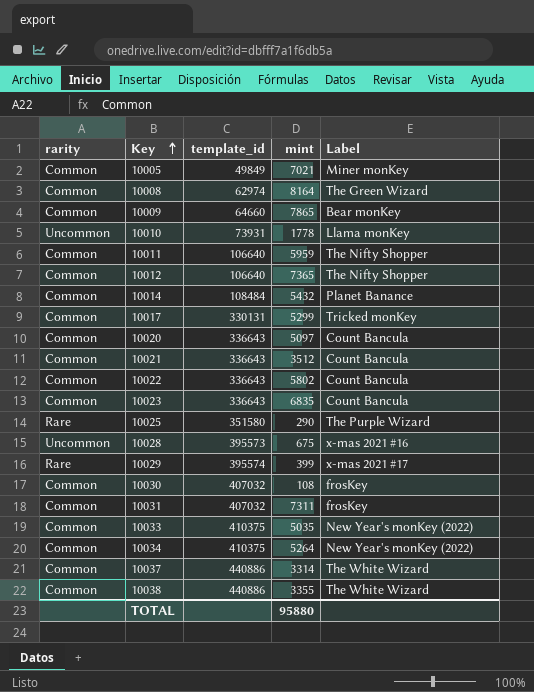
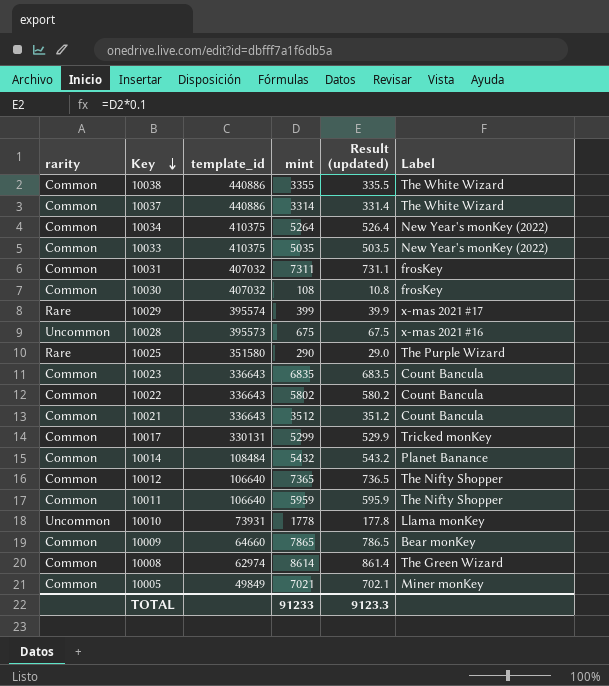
row order: Key ascending -> Key descending
column Result (updated) | formula: none -> [mint] * 0.1
row 10020: Common | 336643 | 5097 | Count Bancula -> none
10008 | mint: 8164 -> 8614
TOTAL | mint: 95880 -> 91233

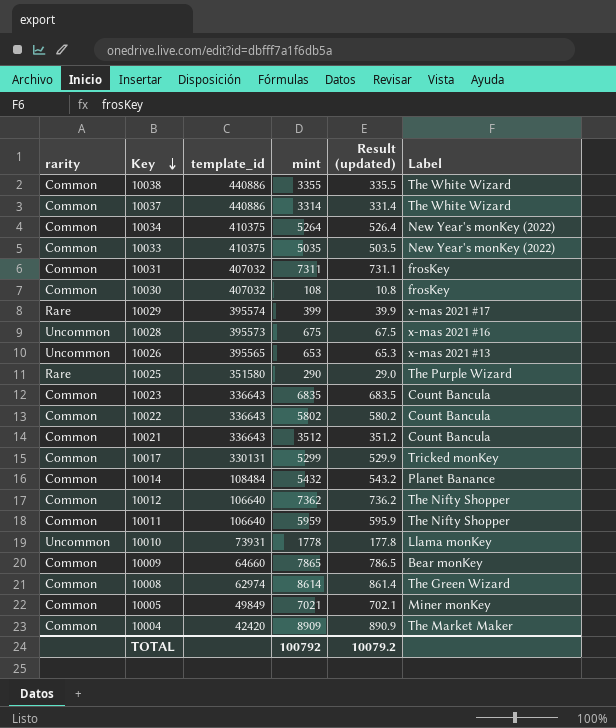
row 10026: none -> Uncommon | 395565 | 653 | 65.3 | x-mas 2021 #13
10012 | mint: 7365 -> 7362
10012 | Result (updated): 736.5 -> 736.2
row 10004: none -> Common | 42420 | 8909 | 890.9 | The Market Maker
TOTAL | mint: 91233 -> 100792
TOTAL | Result (updated): 9123.3 -> 10079.2

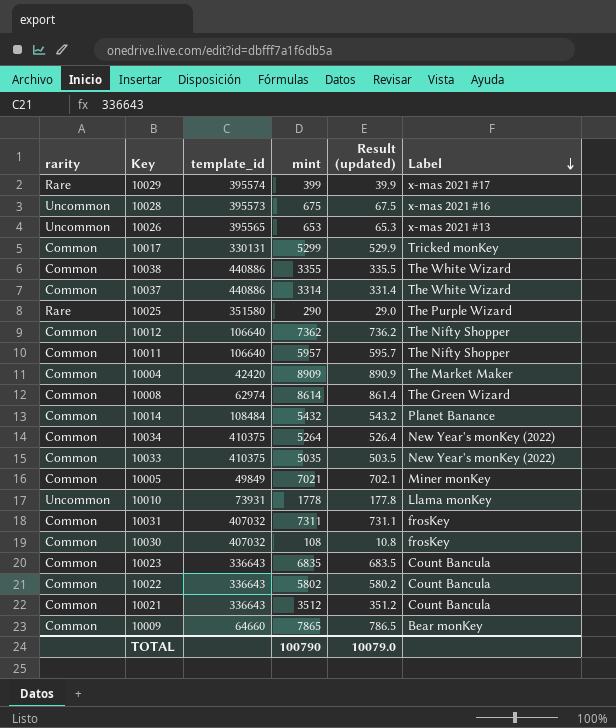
row order: Key descending -> Label descending
10011 | mint: 5959 -> 5957
10011 | Result (updated): 595.9 -> 595.7
TOTAL | mint: 100792 -> 100790
TOTAL | Result (updated): 10079.2 -> 10079.0

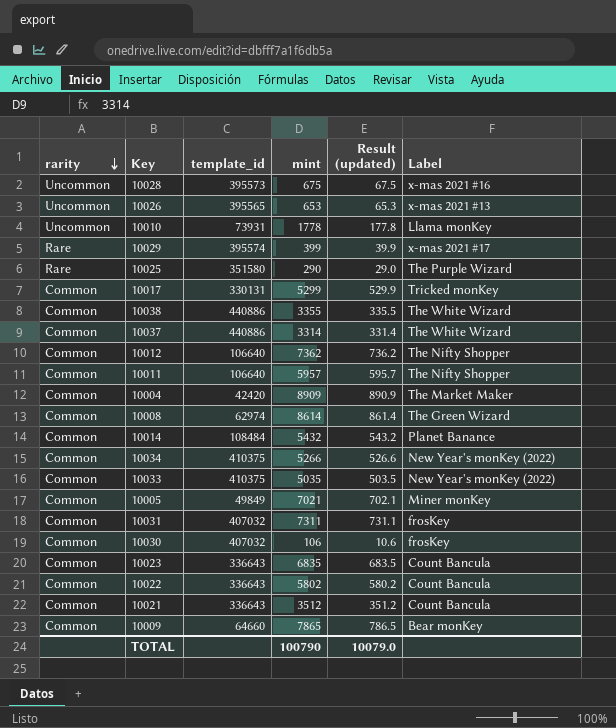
row order: Label descending -> rarity descending
10034 | mint: 5264 -> 5266
10034 | Result (updated): 526.4 -> 526.6
10030 | mint: 108 -> 106
10030 | Result (updated): 10.8 -> 10.6

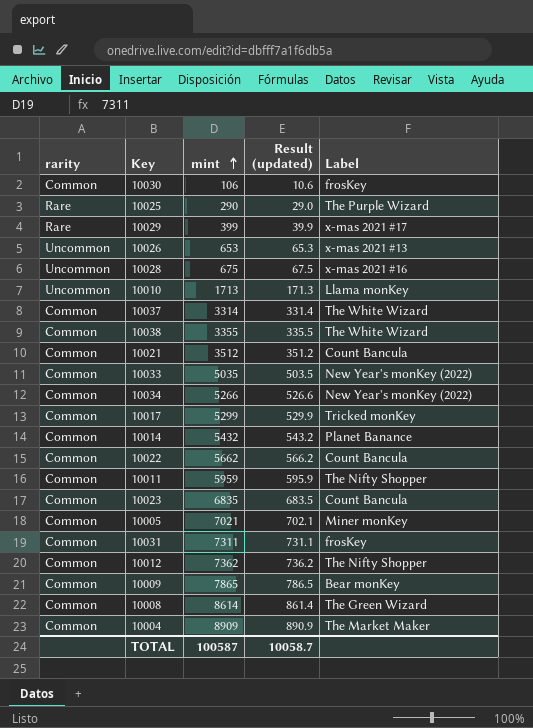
row order: rarity descending -> mint ascending
column template_id | position: 3 -> none
10010 | mint: 1778 -> 1713
10010 | Result (updated): 177.8 -> 171.3
10022 | mint: 5802 -> 5662
10022 | Result (updated): 580.2 -> 566.2
10011 | mint: 5957 -> 5959
10011 | Result (updated): 595.7 -> 595.9
TOTAL | mint: 100790 -> 100587
TOTAL | Result (updated): 10079.0 -> 10058.7

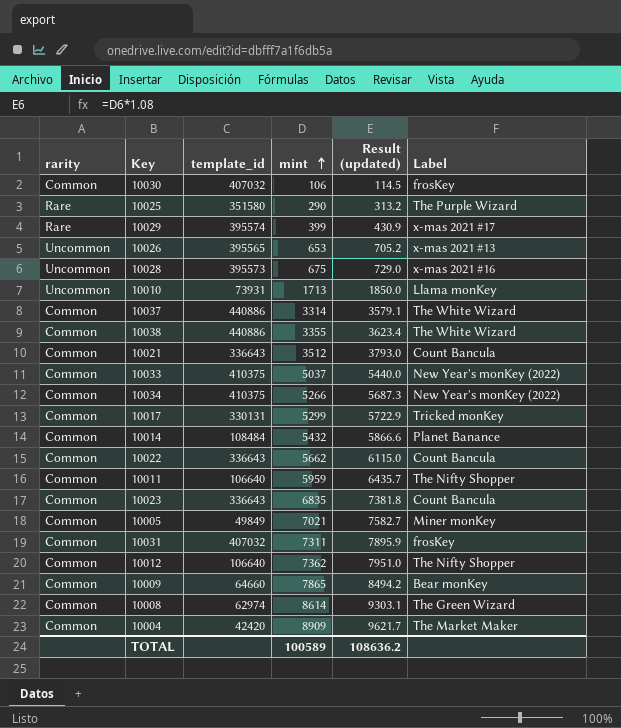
column template_id | position: none -> 3
column Result (updated) | formula: [mint] * 0.1 -> [mint] * 1.08
10033 | mint: 5035 -> 5037
TOTAL | mint: 100587 -> 100589
TOTAL | Result (updated): 10058.7 -> 108636.2

